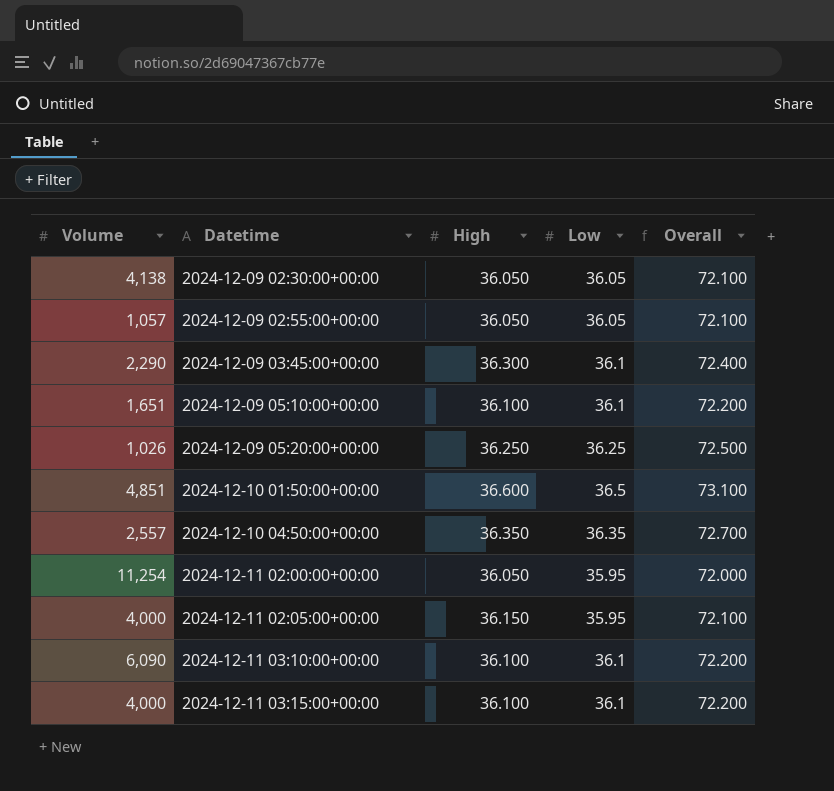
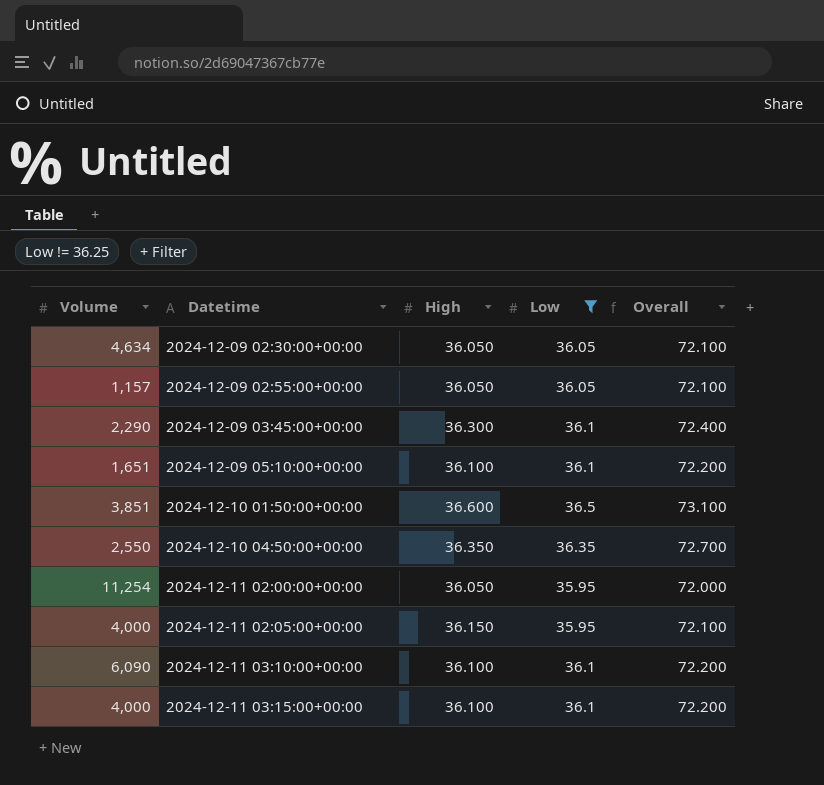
filter: none -> Low != 36.25
2024-12-09 02:30:00+00:00 | Volume: 4,138 -> 4,634
2024-12-09 02:55:00+00:00 | Volume: 1,057 -> 1,157
2024-12-10 01:50:00+00:00 | Volume: 4,851 -> 3,851
2024-12-10 04:50:00+00:00 | Volume: 2,557 -> 2,550

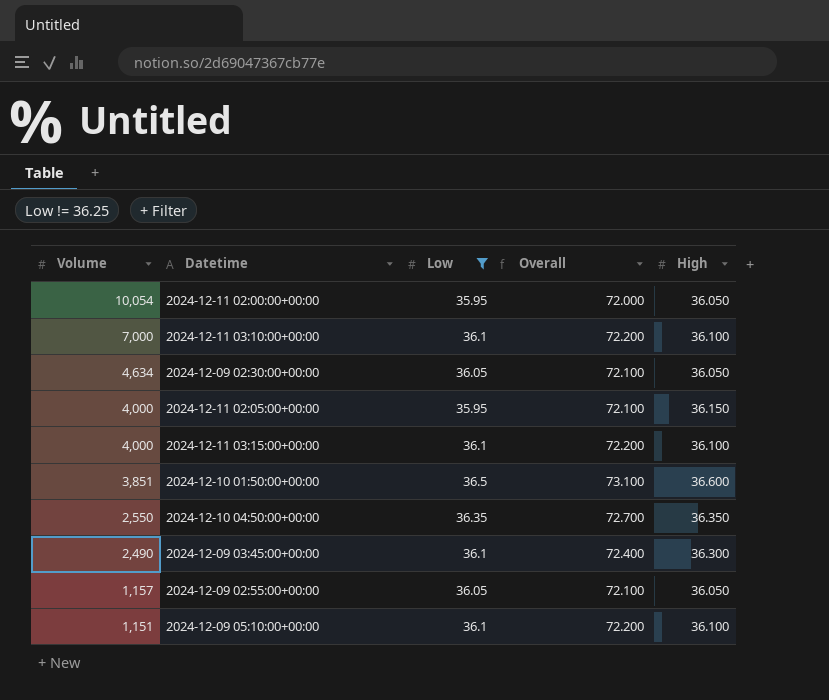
row order: Datetime ascending -> Volume descending
column High | position: 3 -> 5
2024-12-11 02:00:00+00:00 | Volume: 11,254 -> 10,054
2024-12-11 03:10:00+00:00 | Volume: 6,090 -> 7,000
2024-12-09 03:45:00+00:00 | Volume: 2,290 -> 2,490
2024-12-09 05:10:00+00:00 | Volume: 1,651 -> 1,151

